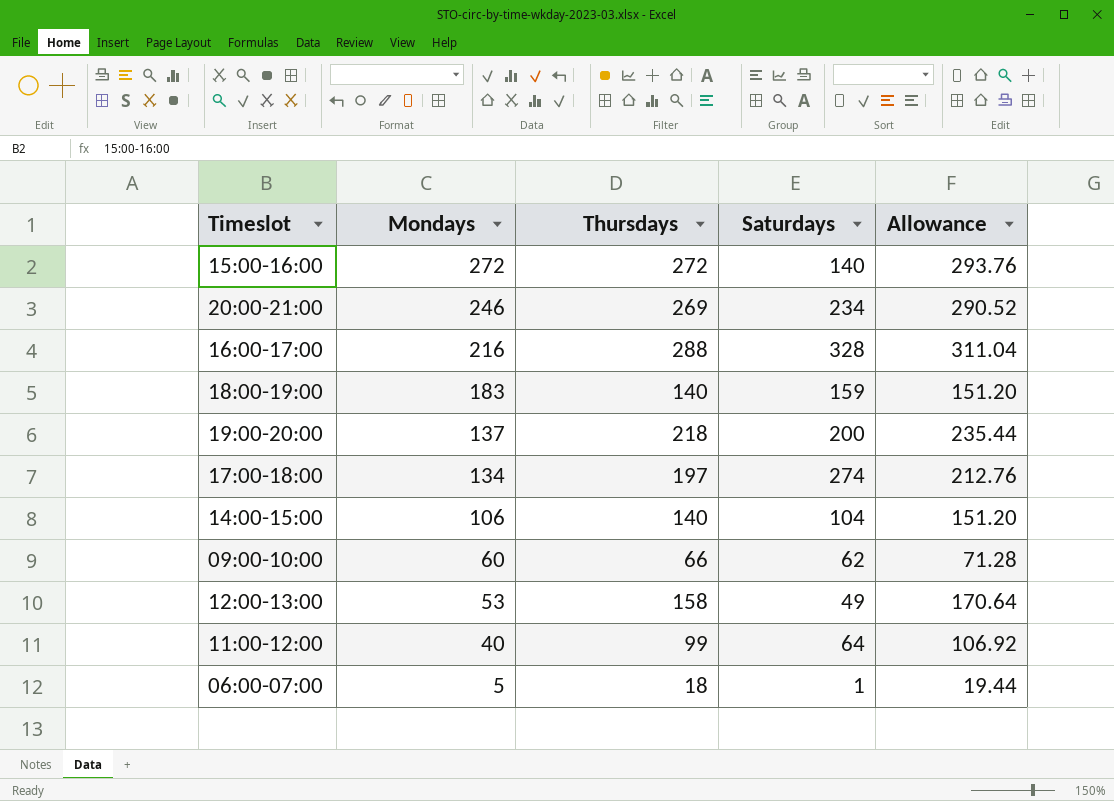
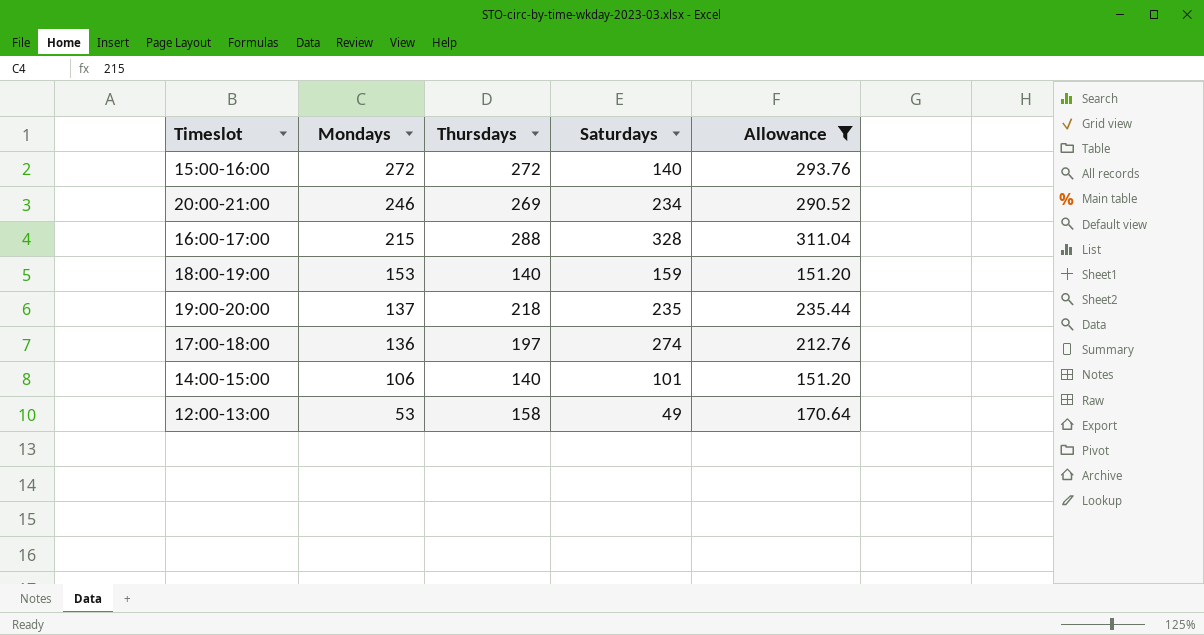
filter: none -> Allowance >= 151.20
16:00-17:00 | Mondays: 216 -> 215
18:00-19:00 | Mondays: 183 -> 153
19:00-20:00 | Saturdays: 200 -> 235
17:00-18:00 | Mondays: 134 -> 136
14:00-15:00 | Saturdays: 104 -> 101

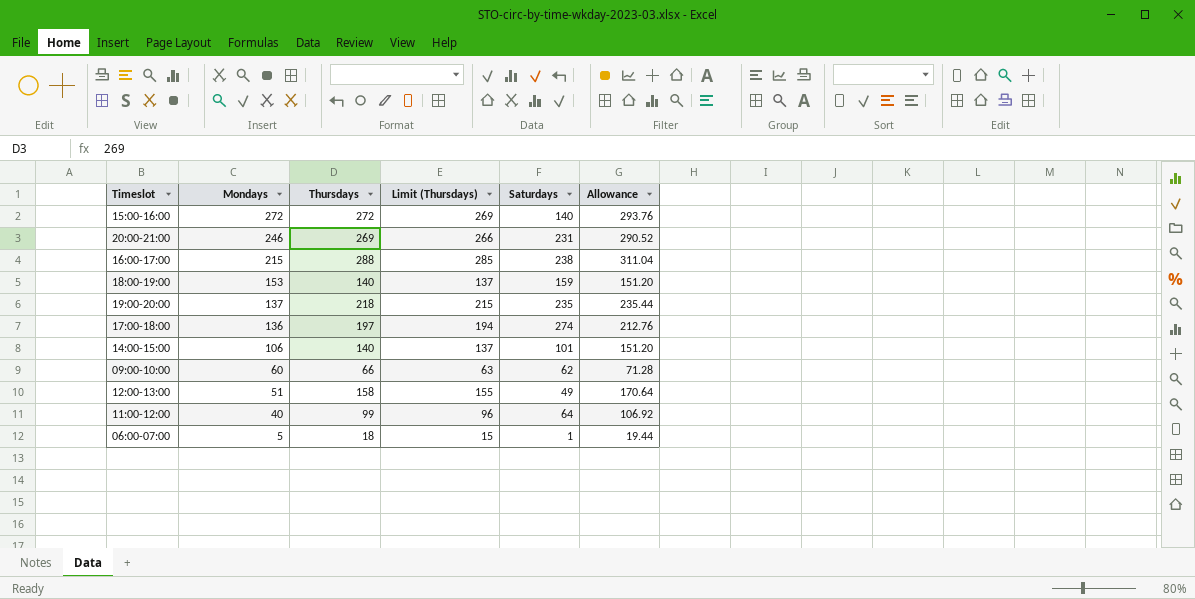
filter: Allowance >= 151.20 -> none
column Limit (Thursdays) | formula: none -> [Thursdays] - 3
20:00-21:00 | Saturdays: 234 -> 231
16:00-17:00 | Saturdays: 328 -> 238
12:00-13:00 | Mondays: 53 -> 51

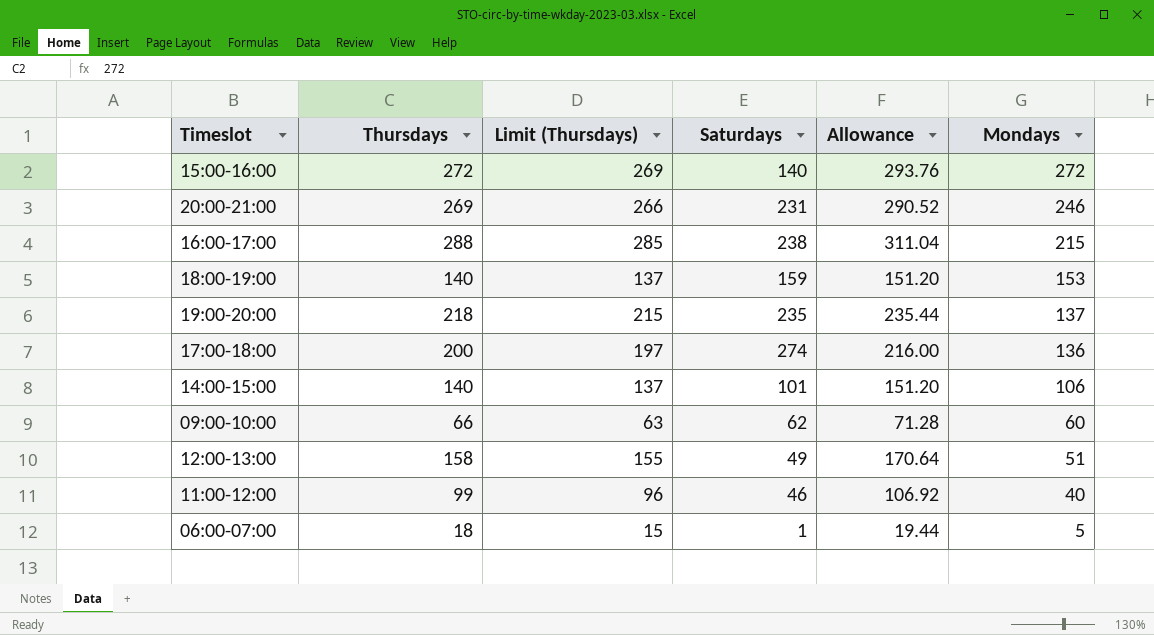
column Mondays | position: 2 -> 6
17:00-18:00 | Thursdays: 197 -> 200
17:00-18:00 | Limit (Thursdays): 194 -> 197
17:00-18:00 | Allowance: 212.76 -> 216.00
11:00-12:00 | Saturdays: 64 -> 46

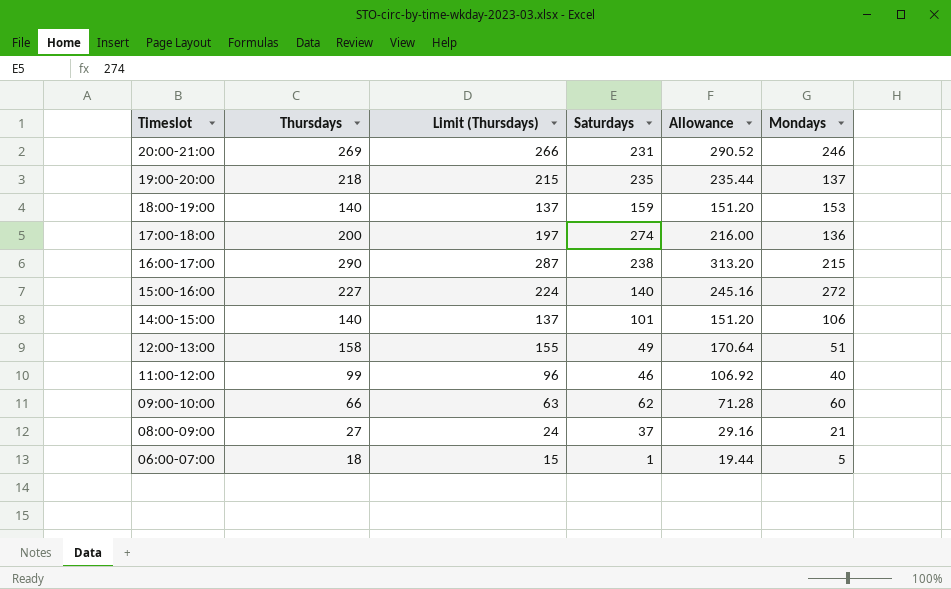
row order: Mondays descending -> Timeslot descending
16:00-17:00 | Thursdays: 288 -> 290
16:00-17:00 | Limit (Thursdays): 285 -> 287
16:00-17:00 | Allowance: 311.04 -> 313.20
15:00-16:00 | Thursdays: 272 -> 227
15:00-16:00 | Limit (Thursdays): 269 -> 224
15:00-16:00 | Allowance: 293.76 -> 245.16
row 08:00-09:00: none -> 27 | 24 | 37 | 29.16 | 21

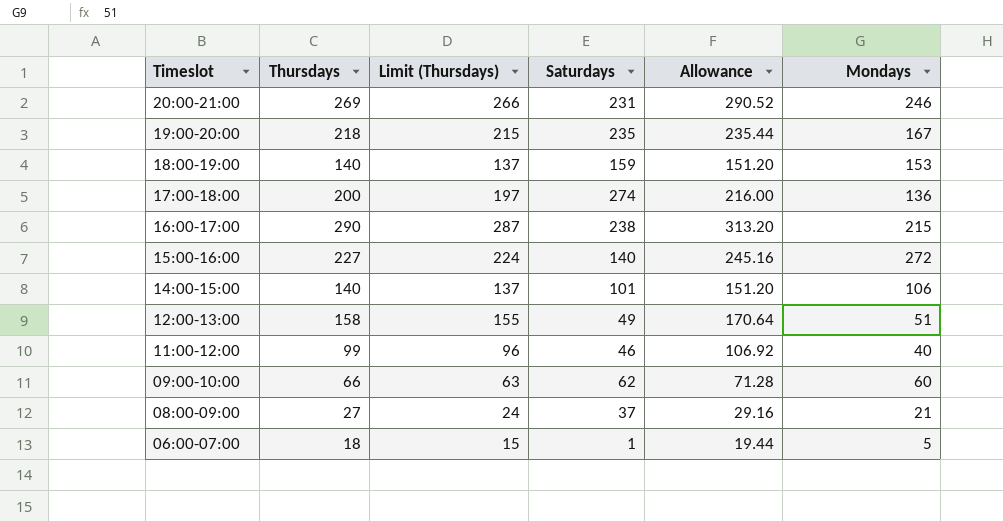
19:00-20:00 | Mondays: 137 -> 167

